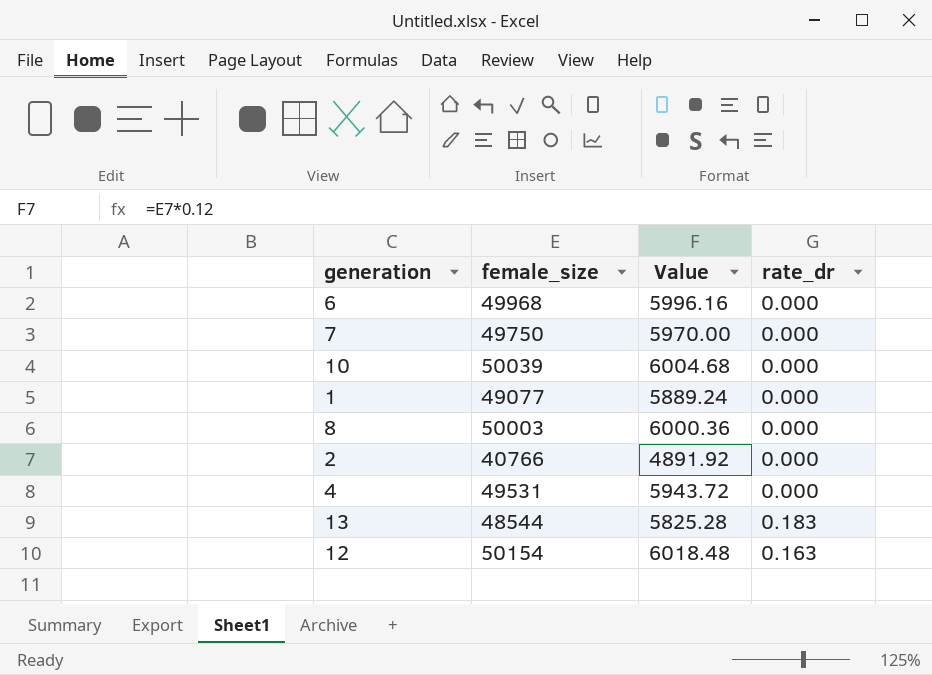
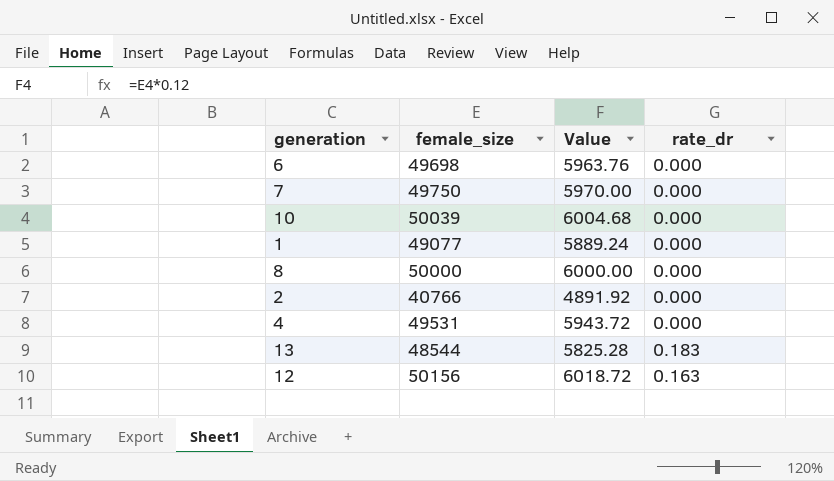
6 | female_size: 49968 -> 49698
6 | Value: 5996.16 -> 5963.76
8 | female_size: 50003 -> 50000
8 | Value: 6000.36 -> 6000.00
12 | female_size: 50154 -> 50156
12 | Value: 6018.48 -> 6018.72

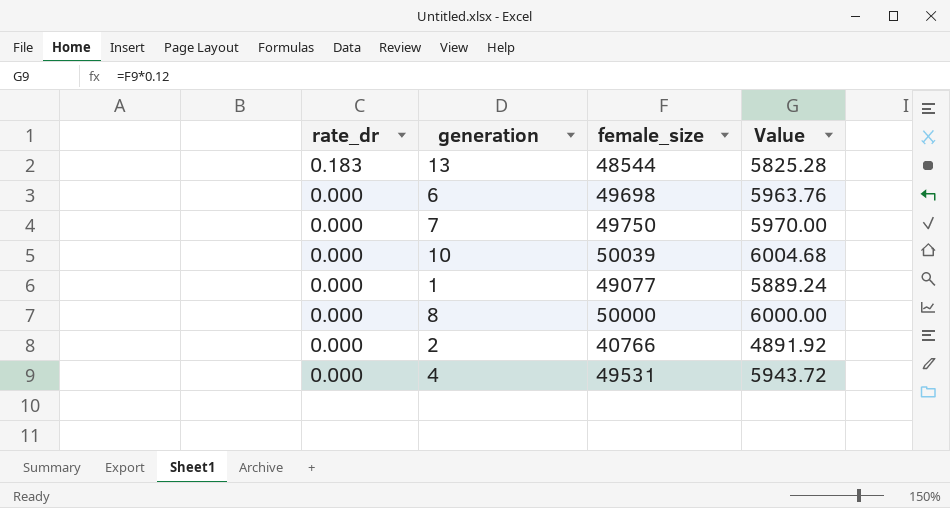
row order: none -> rate_dr descending
column rate_dr | position: 4 -> 1
row 12: 50156 | 6018.72 | 0.163 -> none

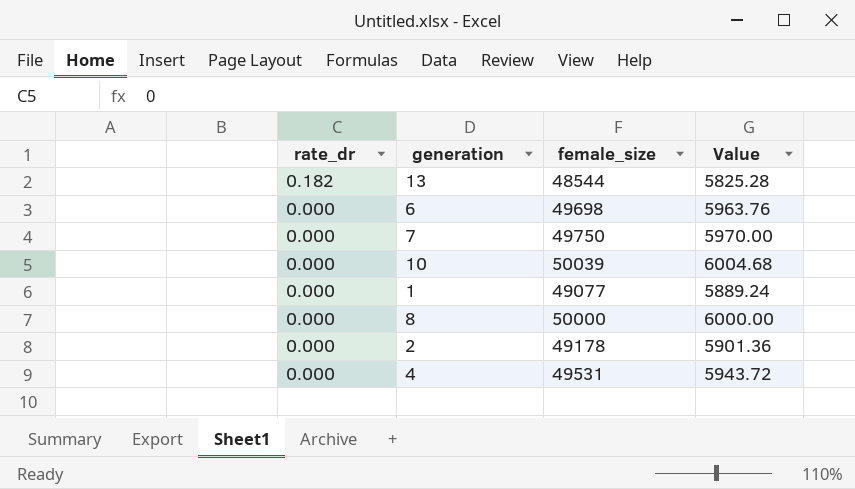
13 | rate_dr: 0.183 -> 0.182
2 | female_size: 40766 -> 49178
2 | Value: 4891.92 -> 5901.36

